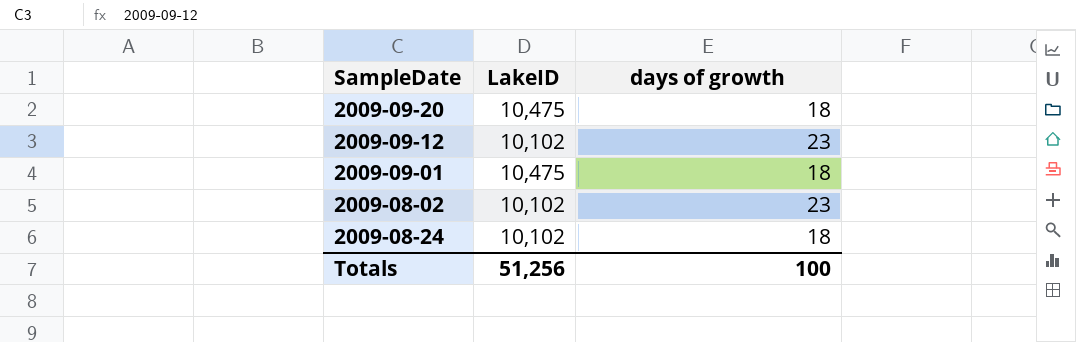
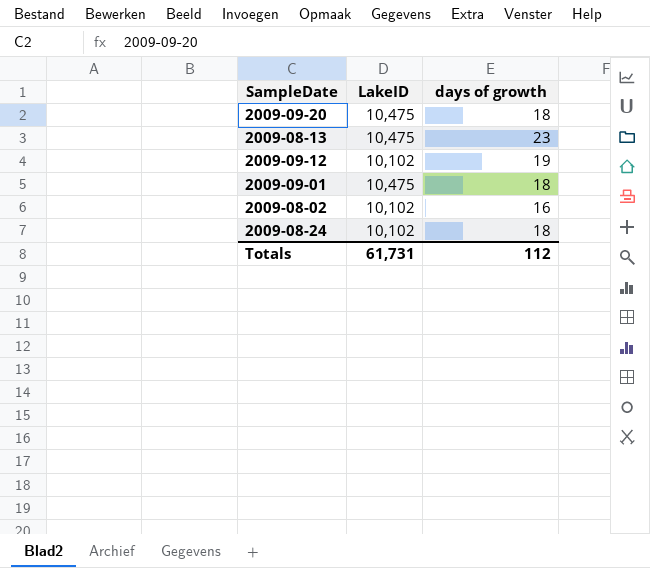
row 2009-08-13: none -> 10,475 | 23
2009-09-12 | days of growth: 23 -> 19
2009-08-02 | days of growth: 23 -> 16
Totals | LakeID: 51,256 -> 61,731
Totals | days of growth: 100 -> 112

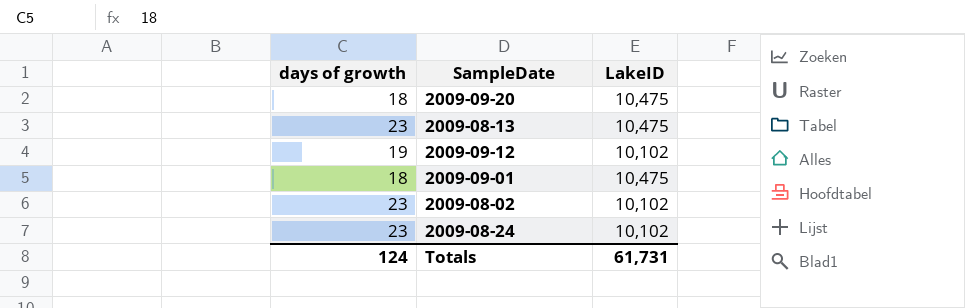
column days of growth | position: 3 -> 1
2009-08-02 | days of growth: 16 -> 23
2009-08-24 | days of growth: 18 -> 23
Totals | days of growth: 112 -> 124

